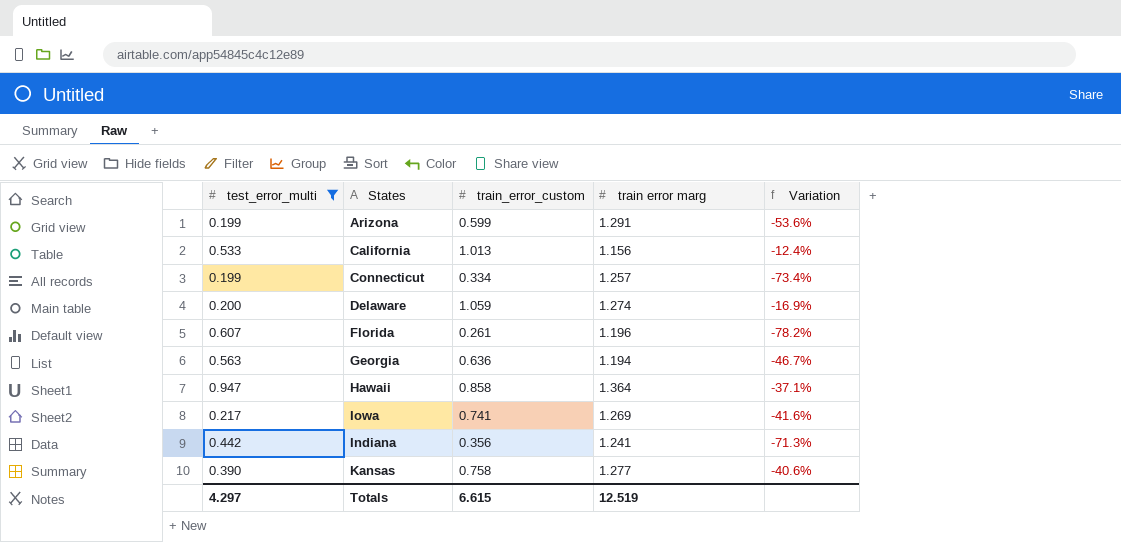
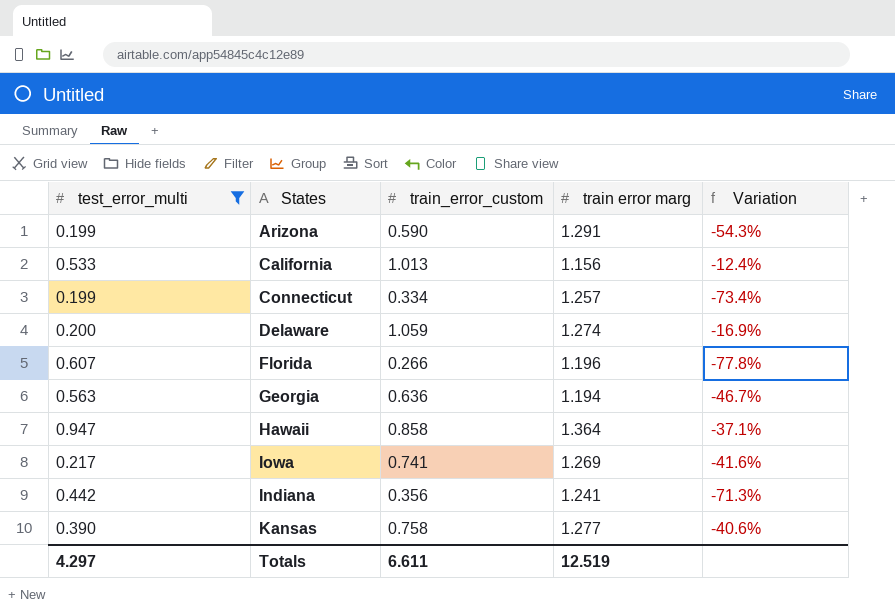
Arizona | train_error_custom: 0.599 -> 0.590
Arizona | Variation: -53.6% -> -54.3%
Florida | train_error_custom: 0.261 -> 0.266
Florida | Variation: -78.2% -> -77.8%
Totals | train_error_custom: 6.615 -> 6.611

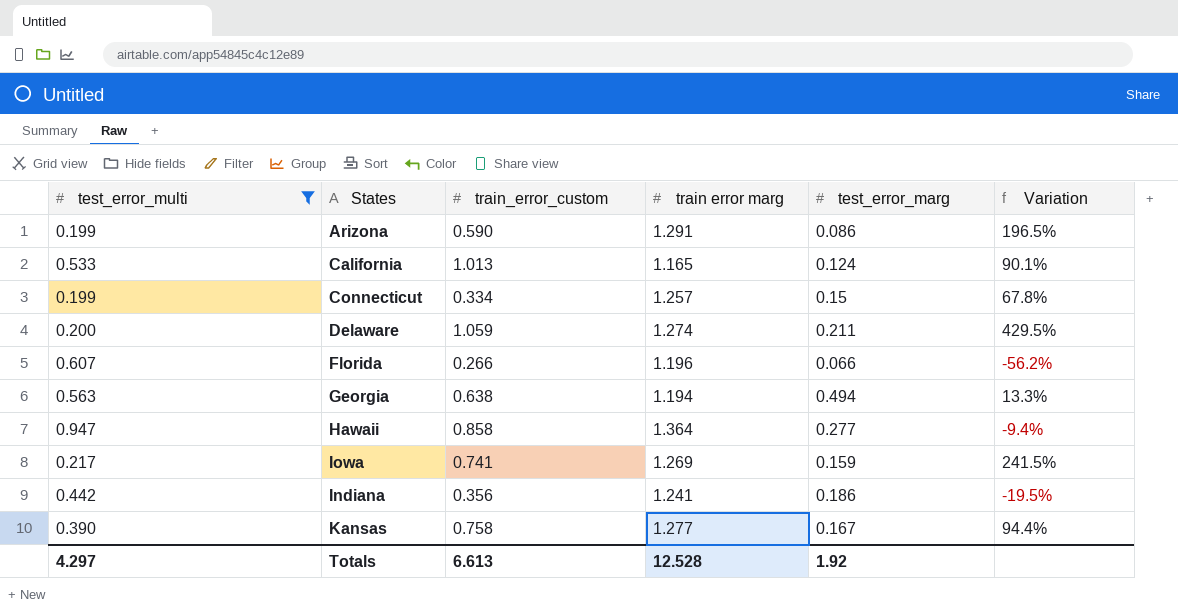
column test_error_marg | position: none -> 5
column Variation | formula: ([train_error_custom] - [train error marg]) / [train error marg] -> ([train_error_custom] - [test_error_multi]) / [test_error_multi]
California | train error marg: 1.156 -> 1.165
Georgia | train_error_custom: 0.636 -> 0.638
Totals | train_error_custom: 6.611 -> 6.613
Totals | train error marg: 12.519 -> 12.528

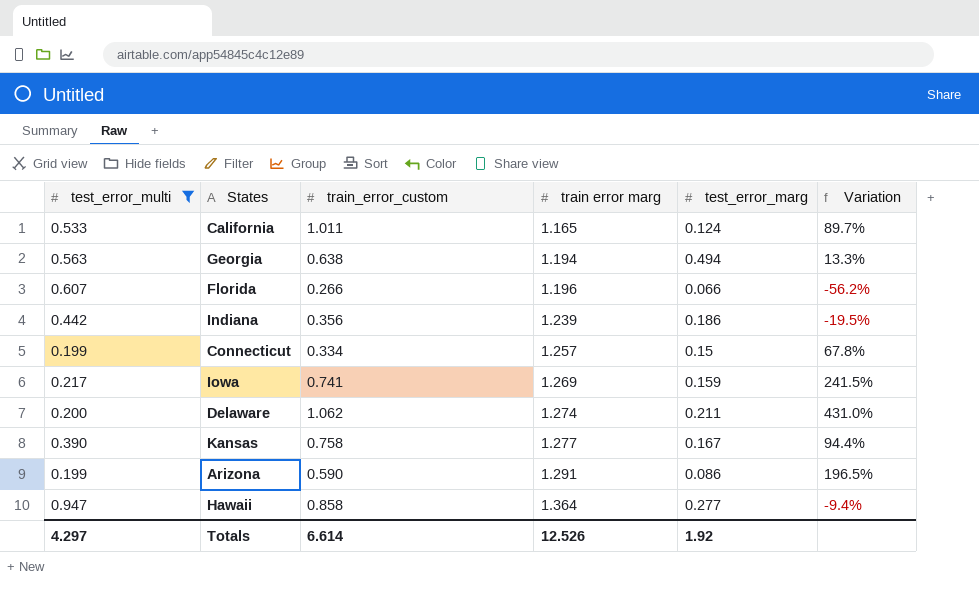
row order: none -> train error marg ascending
California | train_error_custom: 1.013 -> 1.011
California | Variation: 90.1% -> 89.7%
Indiana | train error marg: 1.241 -> 1.239
Delaware | train_error_custom: 1.059 -> 1.062
Delaware | Variation: 429.5% -> 431.0%
Totals | train_error_custom: 6.613 -> 6.614
Totals | train error marg: 12.528 -> 12.526

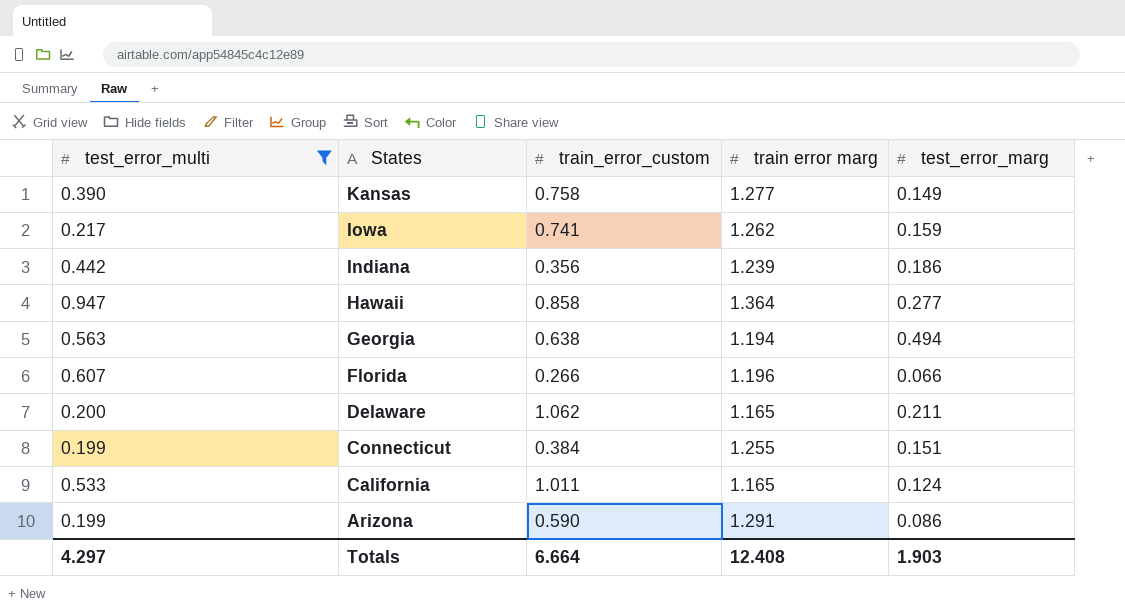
row order: train error marg ascending -> States descending
column Variation | formula: ([train_error_custom] - [test_error_multi]) / [test_error_multi] -> none
Kansas | test_error_marg: 0.167 -> 0.149
Iowa | train error marg: 1.269 -> 1.262
Delaware | train error marg: 1.274 -> 1.165
Connecticut | train_error_custom: 0.334 -> 0.384
Connecticut | train error marg: 1.257 -> 1.255
Connecticut | test_error_marg: 0.15 -> 0.151
Totals | train_error_custom: 6.614 -> 6.664
Totals | train error marg: 12.526 -> 12.408
Totals | test_error_marg: 1.92 -> 1.903

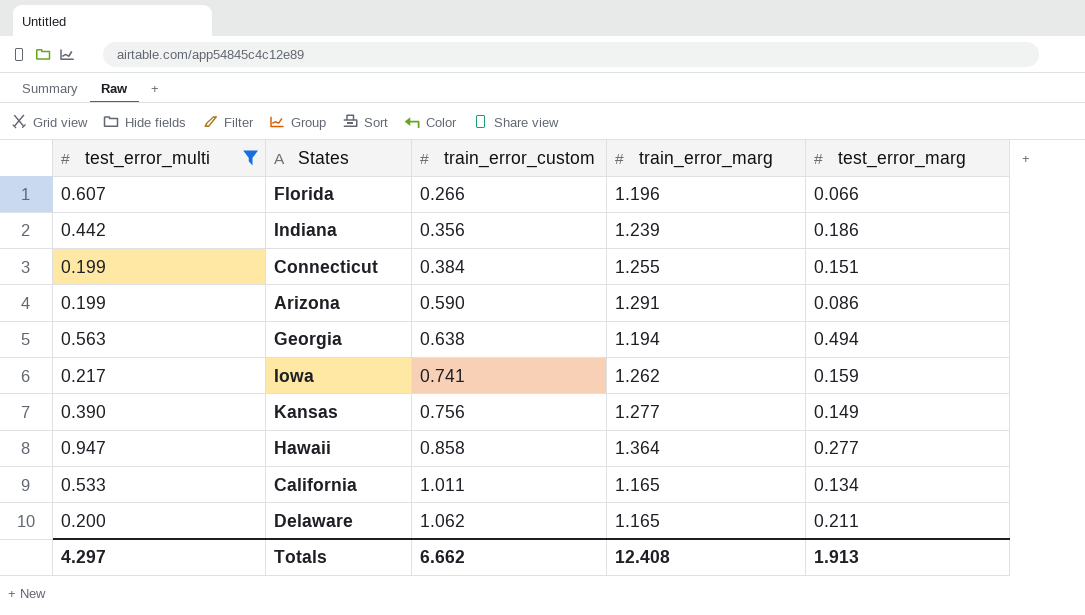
row order: States descending -> train_error_custom ascending
column name: train error marg -> train_error_marg
Kansas | train_error_custom: 0.758 -> 0.756
California | test_error_marg: 0.124 -> 0.134
Totals | train_error_custom: 6.664 -> 6.662
Totals | test_error_marg: 1.903 -> 1.913

